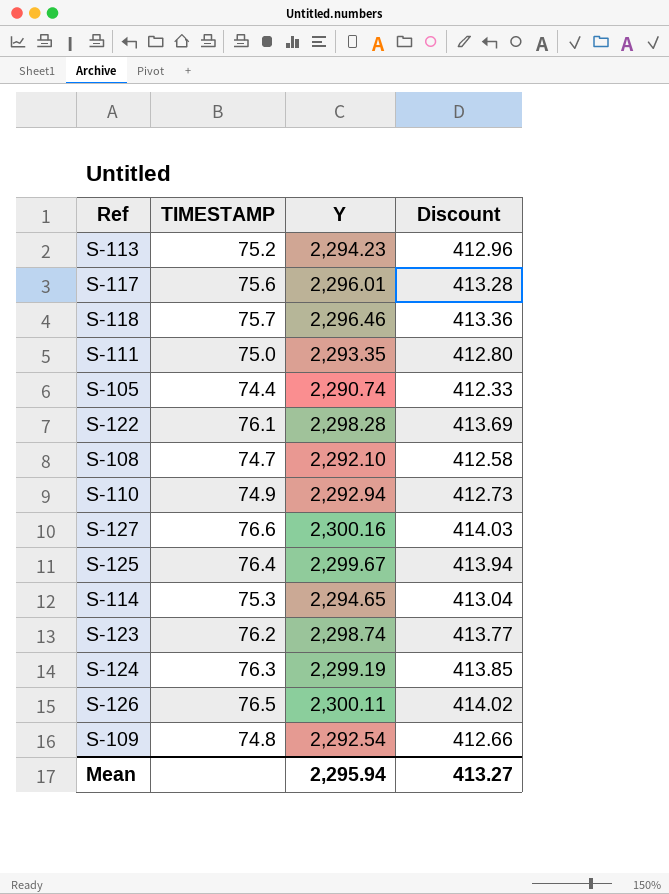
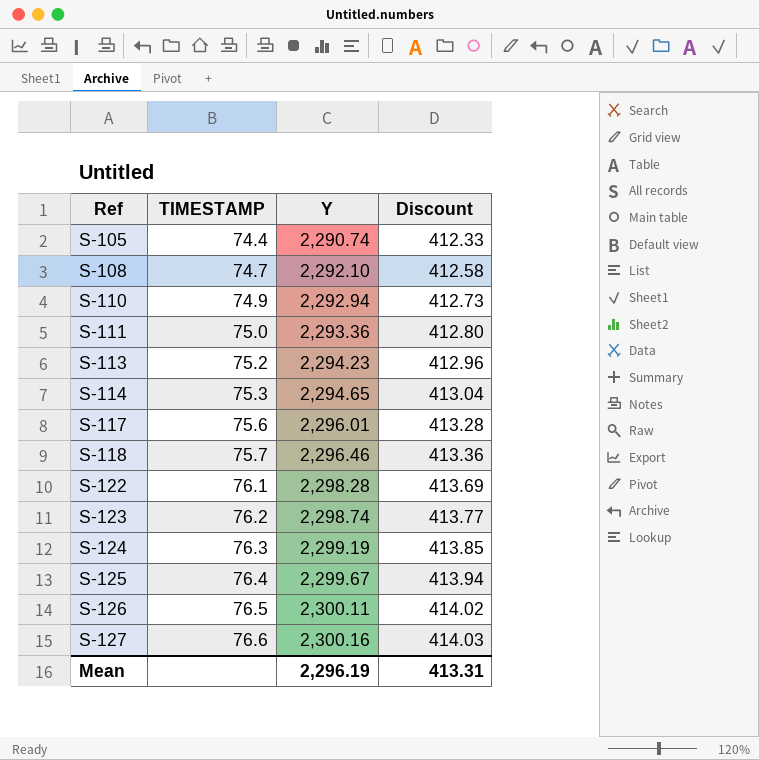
row order: none -> Ref ascending
row S-109: 74.8 | 2,292.54 | 412.66 -> none
S-111 | Y: 2,293.35 -> 2,293.36
Mean | Y: 2,295.94 -> 2,296.19
Mean | Discount: 413.27 -> 413.31

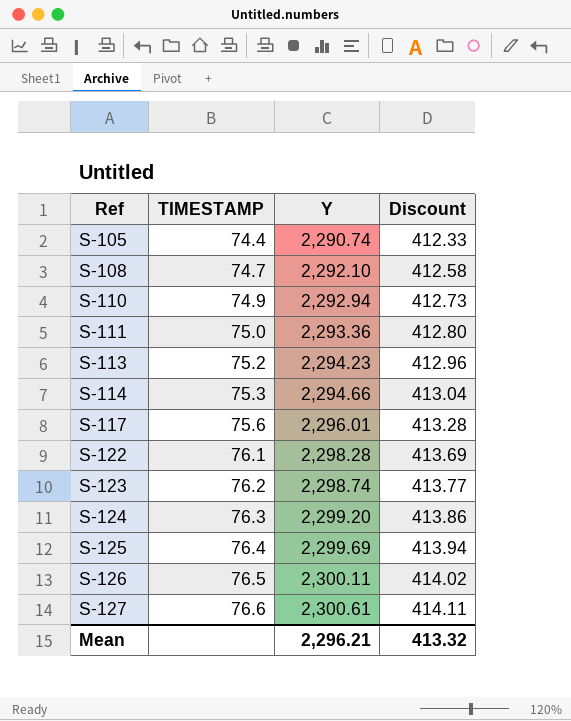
row S-118: 75.7 | 2,296.46 | 413.36 -> none
S-114 | Y: 2,294.65 -> 2,294.66
S-124 | Y: 2,299.19 -> 2,299.20
S-124 | Discount: 413.85 -> 413.86
S-125 | Y: 2,299.67 -> 2,299.69
S-127 | Y: 2,300.16 -> 2,300.61
S-127 | Discount: 414.03 -> 414.11
Mean | Y: 2,296.19 -> 2,296.21
Mean | Discount: 413.31 -> 413.32

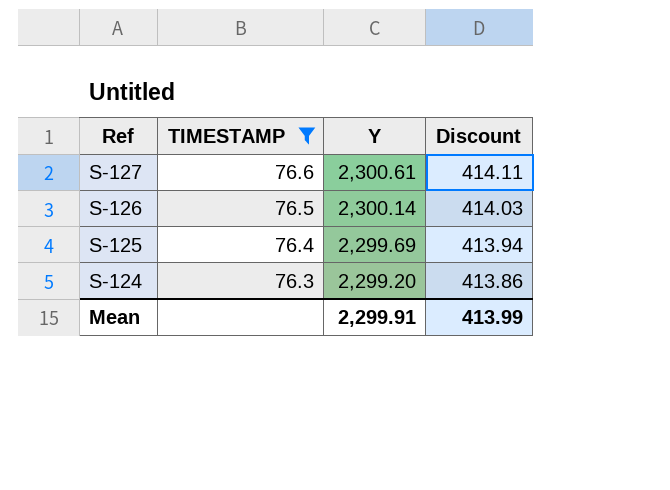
filter: none -> TIMESTAMP >= 76.3
row order: Ref ascending -> Ref descending
S-126 | Y: 2,300.11 -> 2,300.14
S-126 | Discount: 414.02 -> 414.03
Mean | Y: 2,296.21 -> 2,299.91
Mean | Discount: 413.32 -> 413.99

